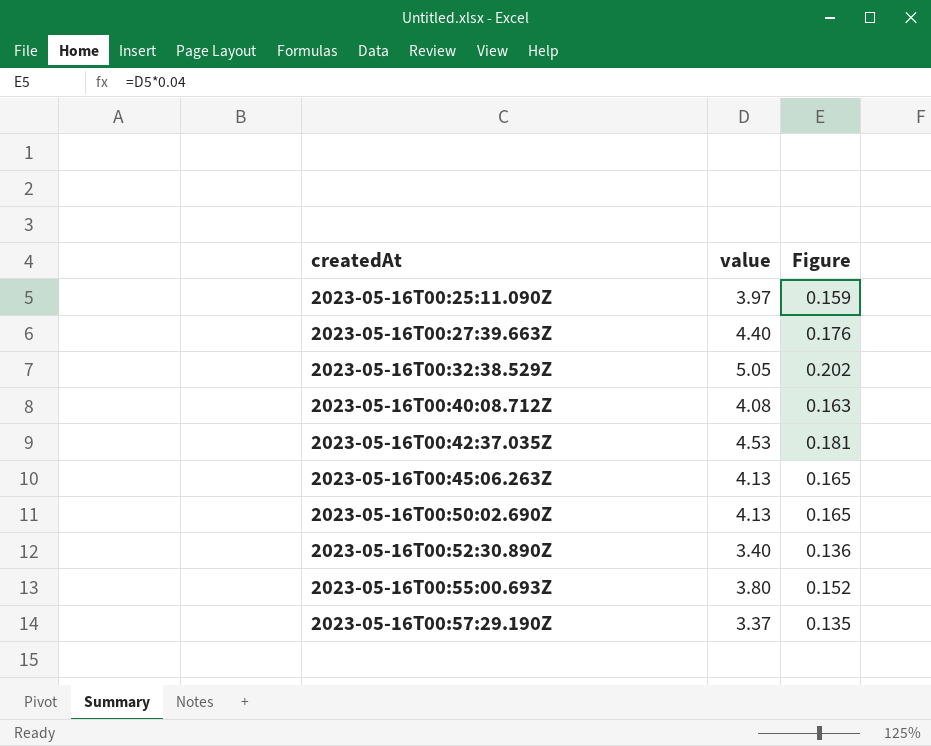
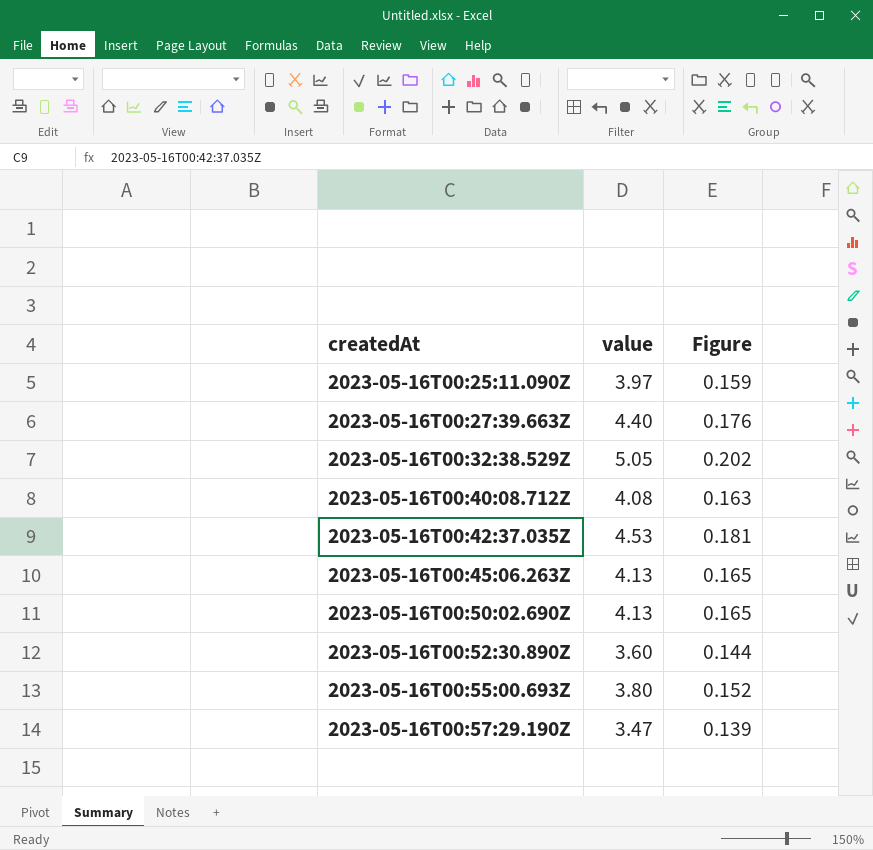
2023-05-16T00:52:30.890Z | value: 3.40 -> 3.60
2023-05-16T00:52:30.890Z | Figure: 0.136 -> 0.144
2023-05-16T00:57:29.190Z | value: 3.37 -> 3.47
2023-05-16T00:57:29.190Z | Figure: 0.135 -> 0.139

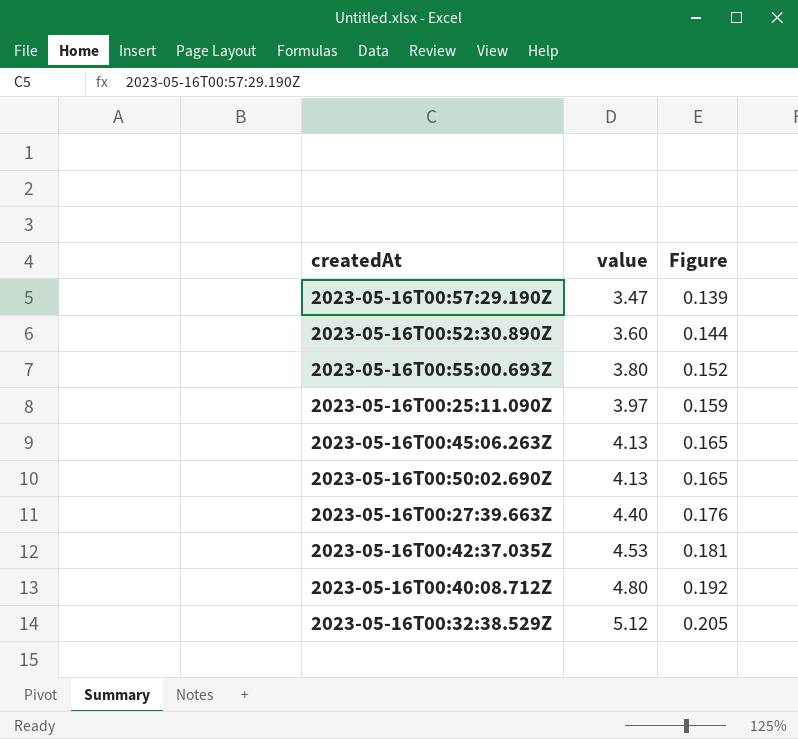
row order: createdAt ascending -> value ascending
2023-05-16T00:40:08.712Z | value: 4.08 -> 4.80
2023-05-16T00:40:08.712Z | Figure: 0.163 -> 0.192
2023-05-16T00:32:38.529Z | value: 5.05 -> 5.12
2023-05-16T00:32:38.529Z | Figure: 0.202 -> 0.205

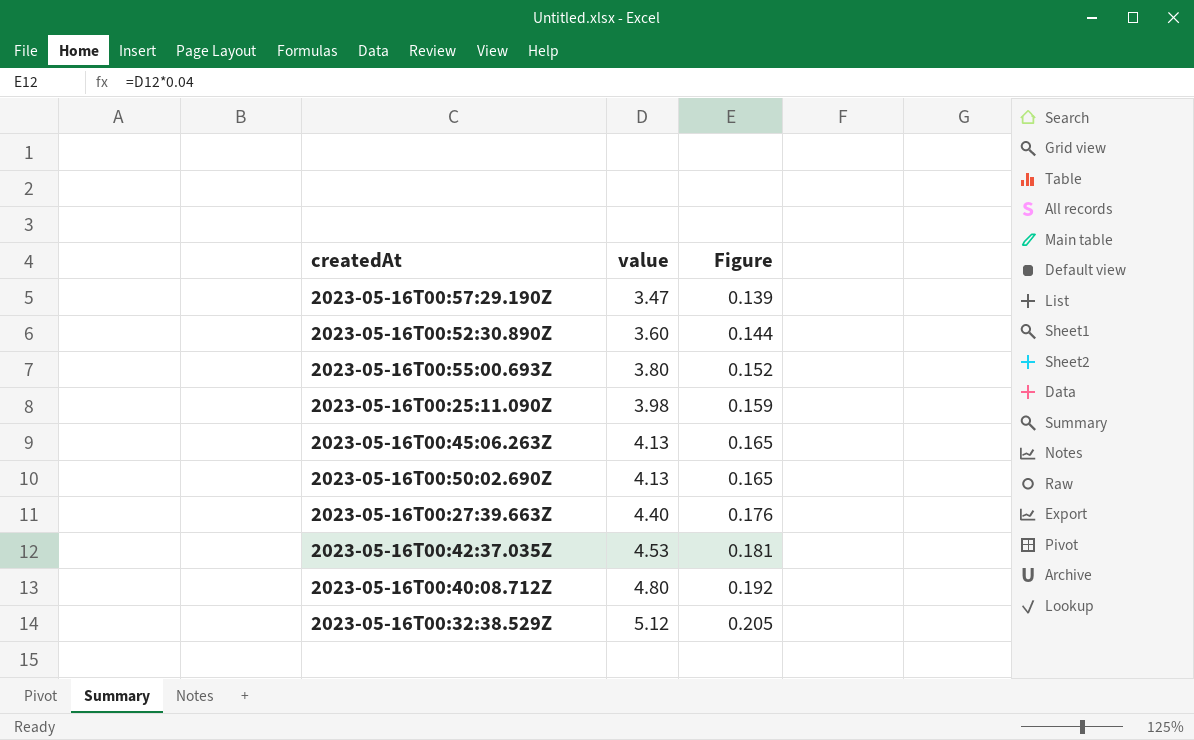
2023-05-16T00:25:11.090Z | value: 3.97 -> 3.98

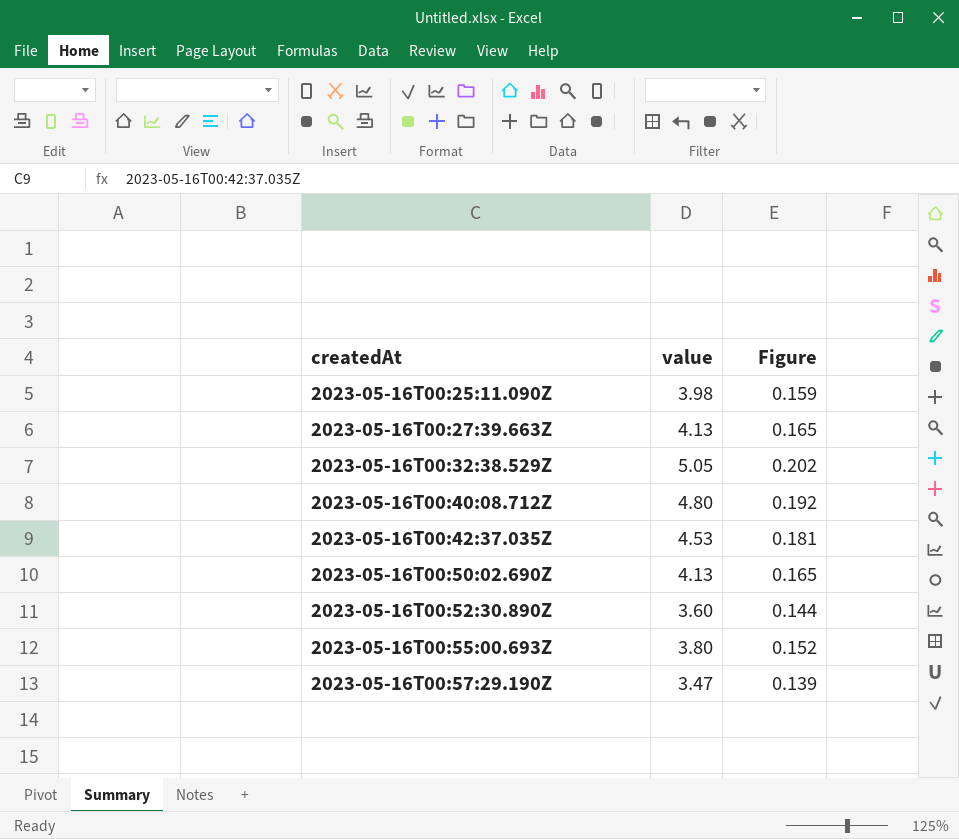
row order: value ascending -> createdAt ascending
row 2023-05-16T00:45:06.263Z: 4.13 | 0.165 -> none
2023-05-16T00:27:39.663Z | value: 4.40 -> 4.13
2023-05-16T00:27:39.663Z | Figure: 0.176 -> 0.165
2023-05-16T00:32:38.529Z | value: 5.12 -> 5.05
2023-05-16T00:32:38.529Z | Figure: 0.205 -> 0.202

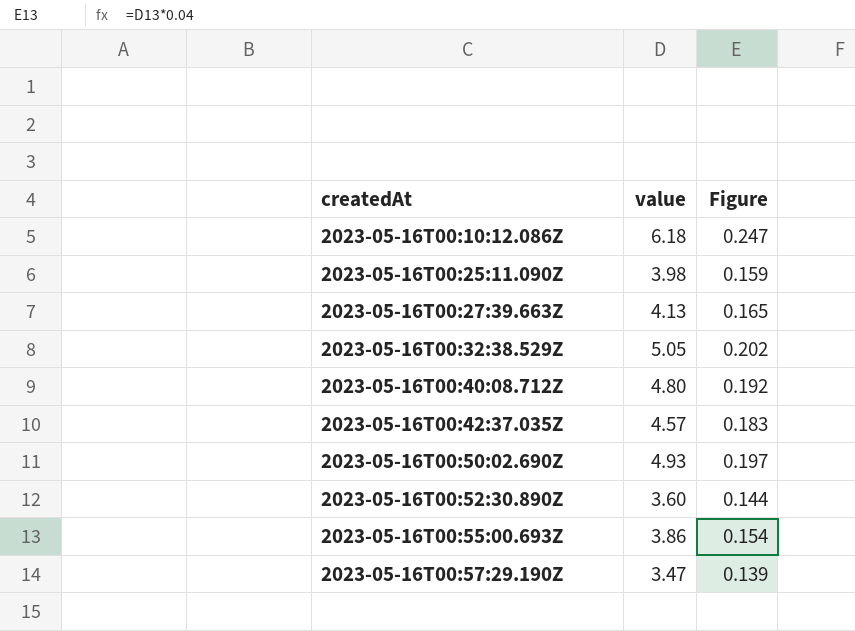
row 2023-05-16T00:10:12.086Z: none -> 6.18 | 0.247
2023-05-16T00:42:37.035Z | value: 4.53 -> 4.57
2023-05-16T00:42:37.035Z | Figure: 0.181 -> 0.183
2023-05-16T00:50:02.690Z | value: 4.13 -> 4.93
2023-05-16T00:50:02.690Z | Figure: 0.165 -> 0.197
2023-05-16T00:55:00.693Z | value: 3.80 -> 3.86
2023-05-16T00:55:00.693Z | Figure: 0.152 -> 0.154

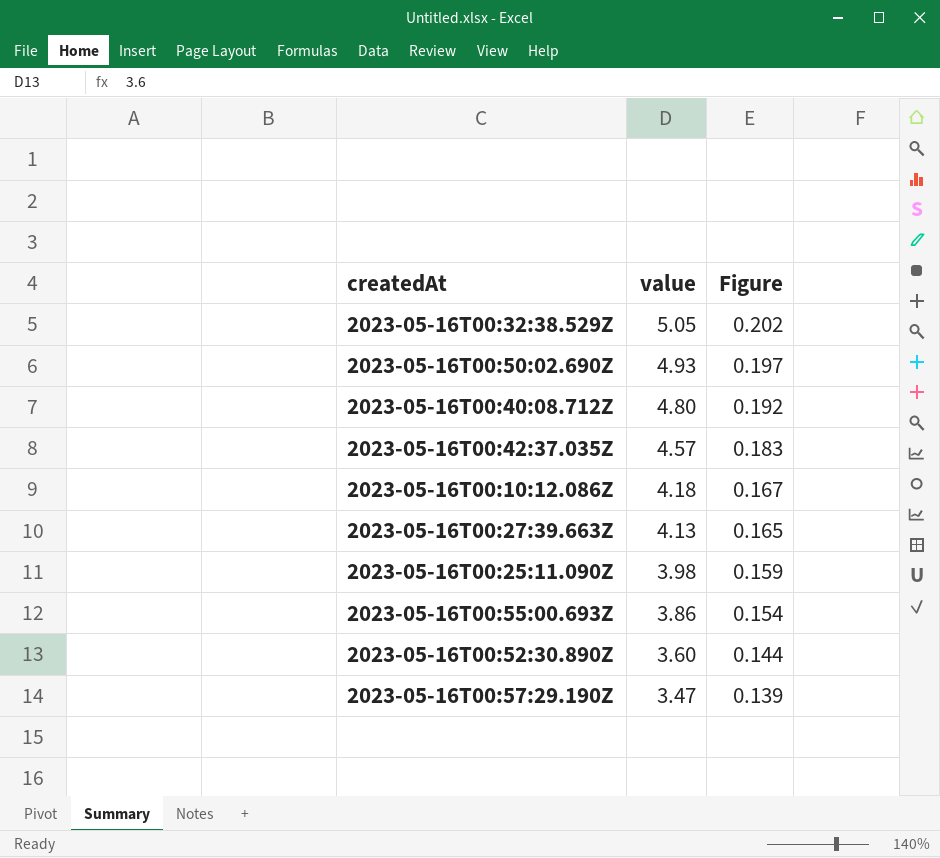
row order: createdAt ascending -> value descending
2023-05-16T00:10:12.086Z | value: 6.18 -> 4.18
2023-05-16T00:10:12.086Z | Figure: 0.247 -> 0.167

